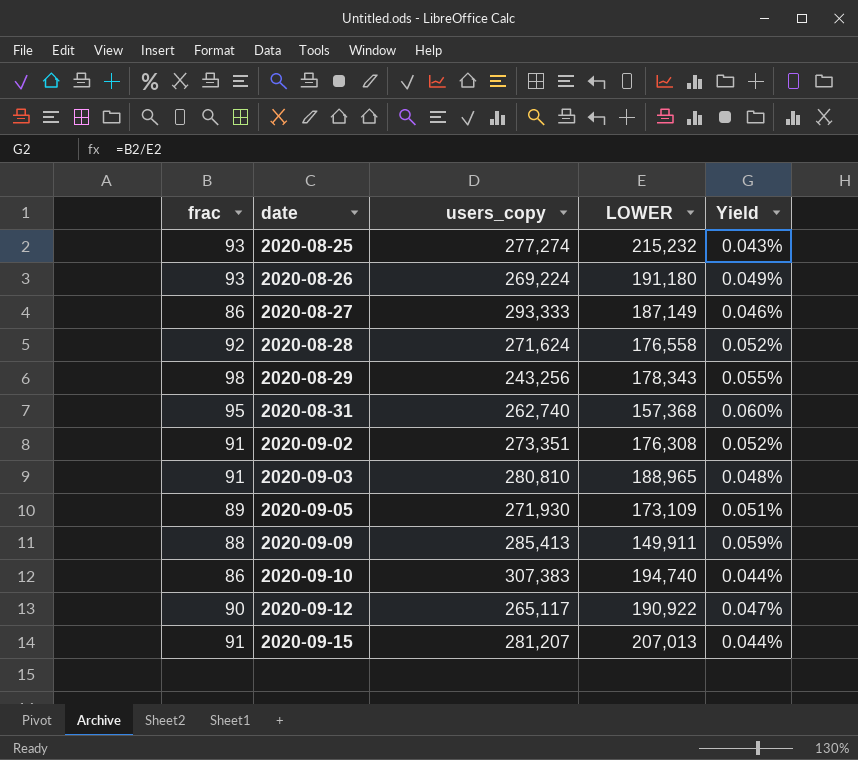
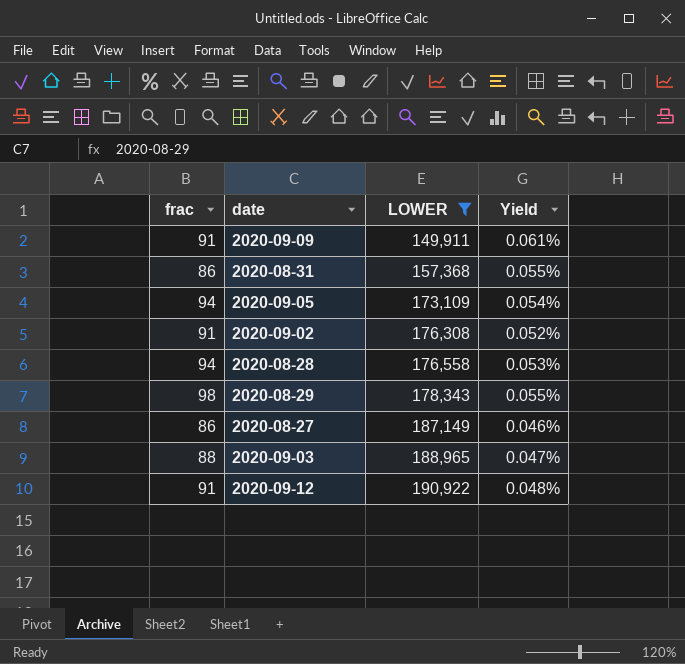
filter: none -> LOWER <= 190,922
row order: date ascending -> LOWER ascending
column users_copy | position: 3 -> none
2020-09-09 | frac: 88 -> 91
2020-09-09 | Yield: 0.059% -> 0.061%
2020-08-31 | frac: 95 -> 86
2020-08-31 | Yield: 0.060% -> 0.055%
2020-09-05 | frac: 89 -> 94
2020-09-05 | Yield: 0.051% -> 0.054%
2020-08-28 | frac: 92 -> 94
2020-08-28 | Yield: 0.052% -> 0.053%
2020-09-03 | frac: 91 -> 88
2020-09-03 | Yield: 0.048% -> 0.047%
2020-09-12 | frac: 90 -> 91
2020-09-12 | Yield: 0.047% -> 0.048%

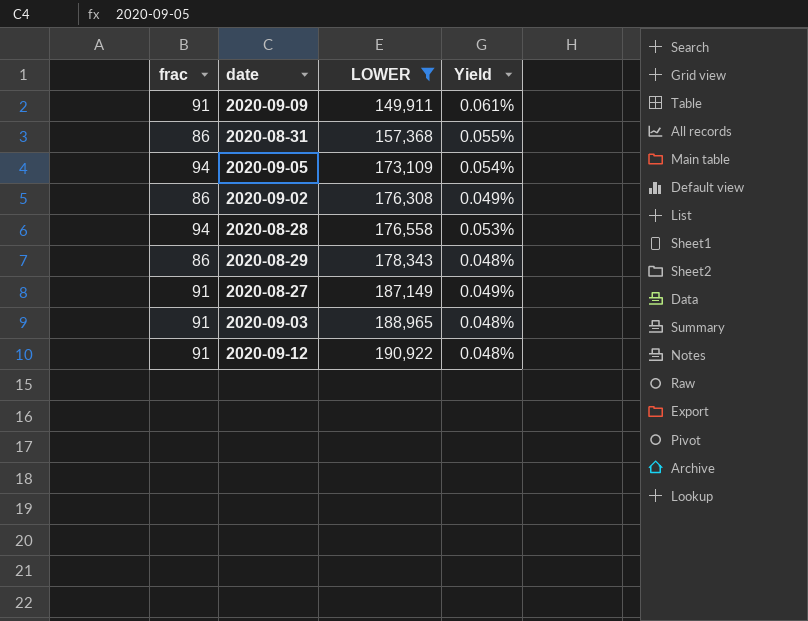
2020-09-02 | frac: 91 -> 86
2020-09-02 | Yield: 0.052% -> 0.049%
2020-08-29 | frac: 98 -> 86
2020-08-29 | Yield: 0.055% -> 0.048%
2020-08-27 | frac: 86 -> 91
2020-08-27 | Yield: 0.046% -> 0.049%
2020-09-03 | frac: 88 -> 91
2020-09-03 | Yield: 0.047% -> 0.048%

